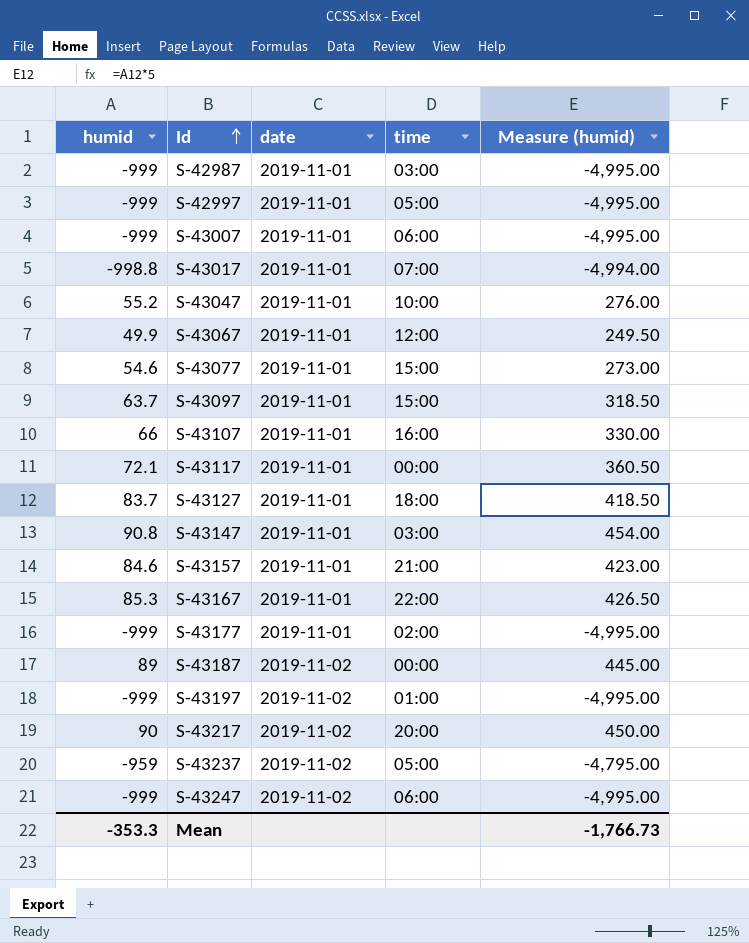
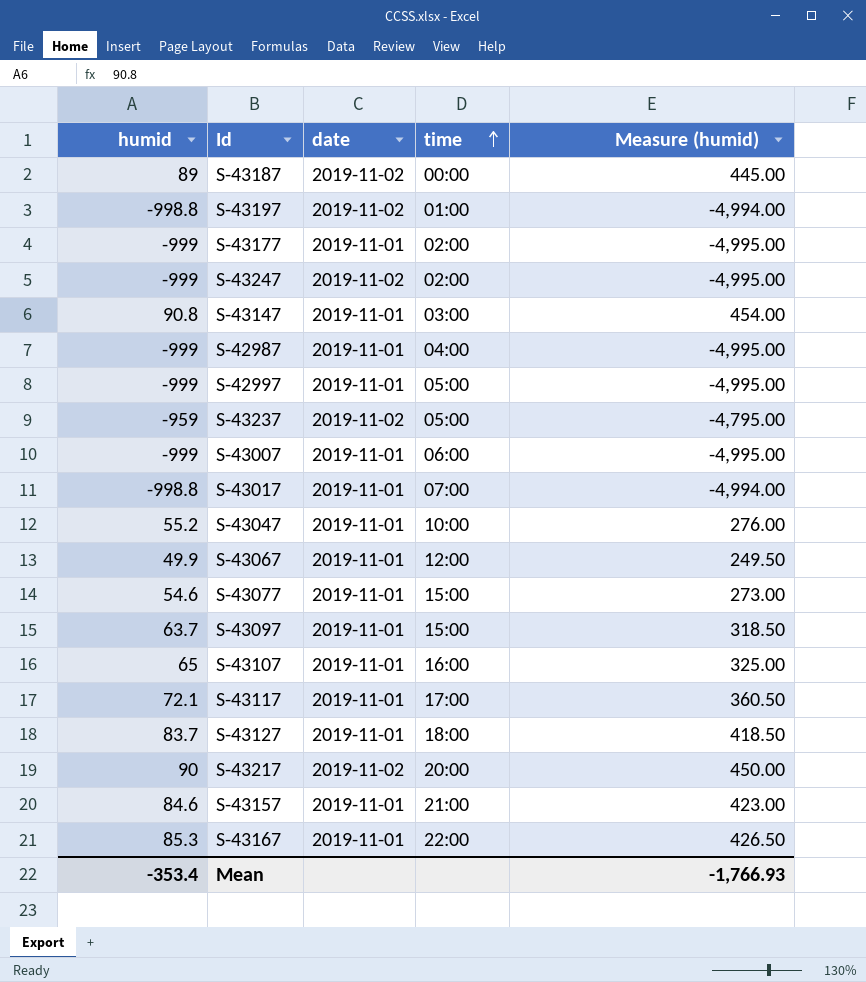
row order: Id ascending -> time ascending
S-43197 | humid: -999 -> -998.8
S-43197 | Measure (humid): -4,995.00 -> -4,994.00
S-43247 | time: 06:00 -> 02:00
S-42987 | time: 03:00 -> 04:00
S-43107 | humid: 66 -> 65
S-43107 | Measure (humid): 330.00 -> 325.00
S-43117 | time: 00:00 -> 17:00
Mean | humid: -353.3 -> -353.4
Mean | Measure (humid): -1,766.73 -> -1,766.93

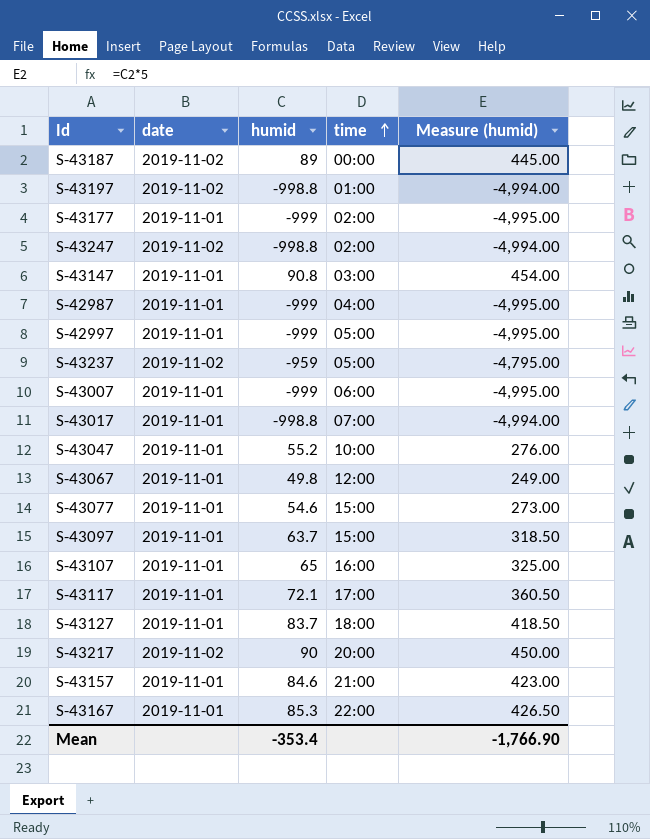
column humid | position: 1 -> 3
S-43247 | humid: -999 -> -998.8
S-43247 | Measure (humid): -4,995.00 -> -4,994.00
S-43067 | humid: 49.9 -> 49.8
S-43067 | Measure (humid): 249.50 -> 249.00
Mean | Measure (humid): -1,766.93 -> -1,766.90

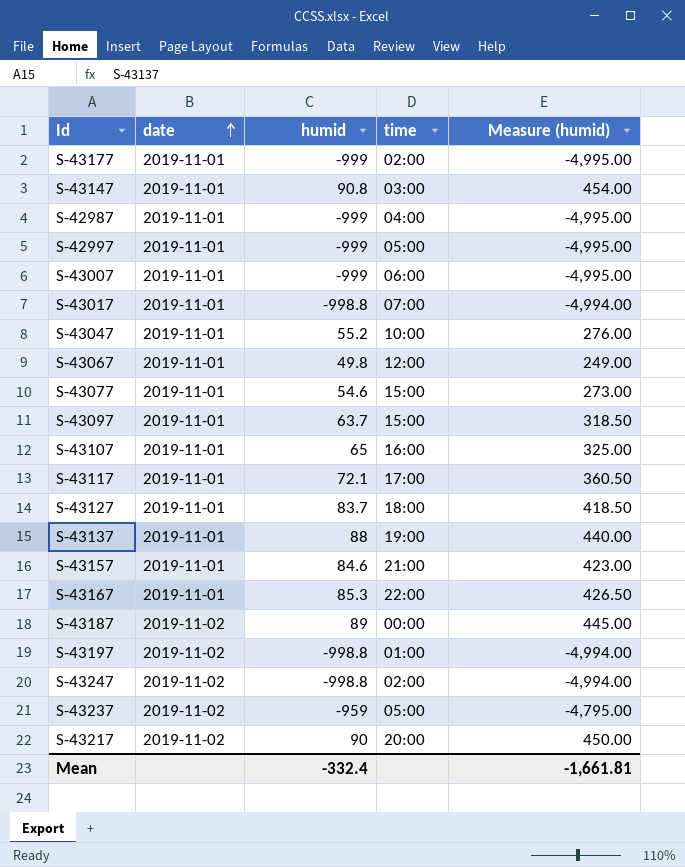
row order: time ascending -> date ascending
row S-43137: none -> 2019-11-01 | 88 | 19:00 | 440.00
Mean | humid: -353.4 -> -332.4
Mean | Measure (humid): -1,766.90 -> -1,661.81

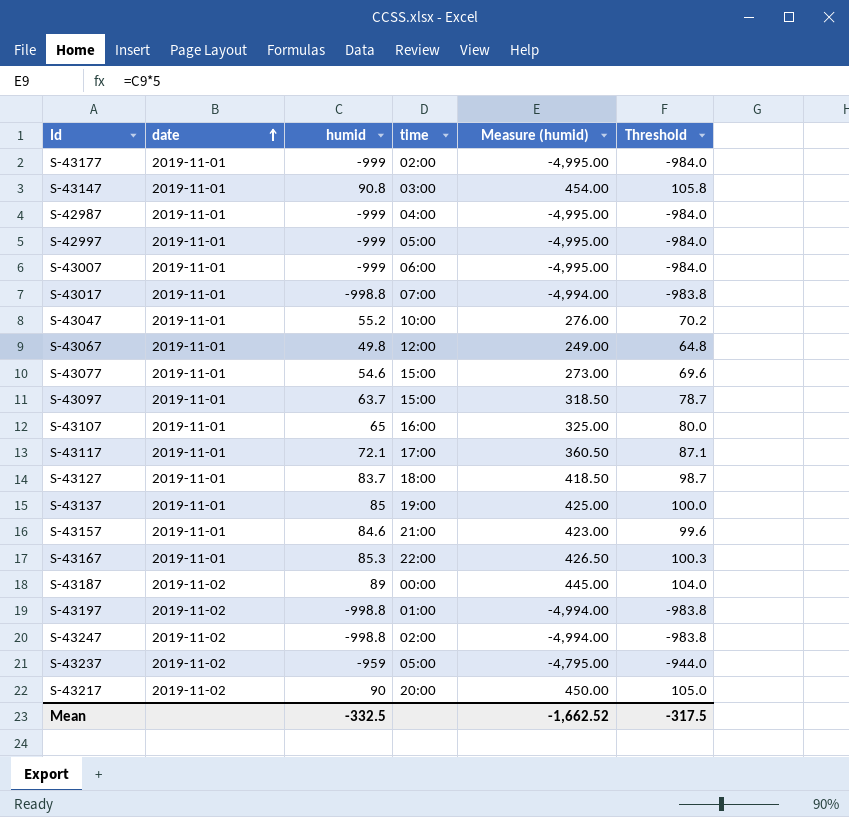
column Threshold | formula: none -> [humid] + 15
S-43137 | humid: 88 -> 85
S-43137 | Measure (humid): 440.00 -> 425.00
Mean | humid: -332.4 -> -332.5
Mean | Measure (humid): -1,661.81 -> -1,662.52

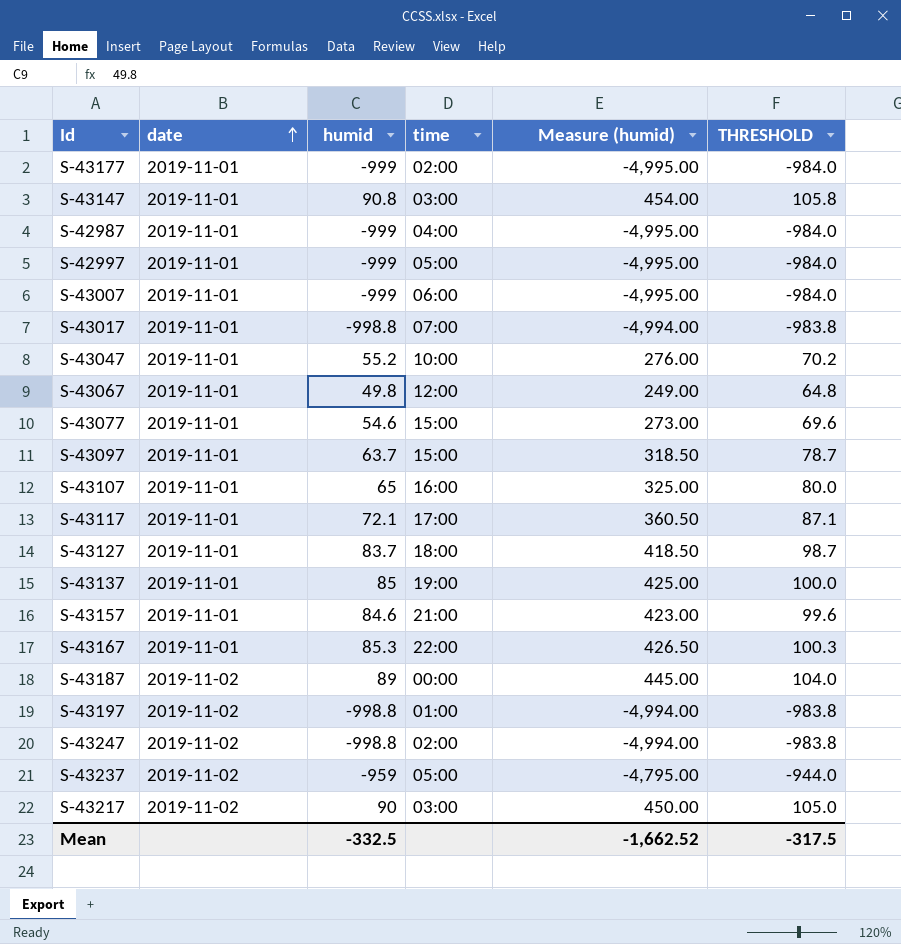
column name: Threshold -> THRESHOLD
S-43217 | time: 20:00 -> 03:00

